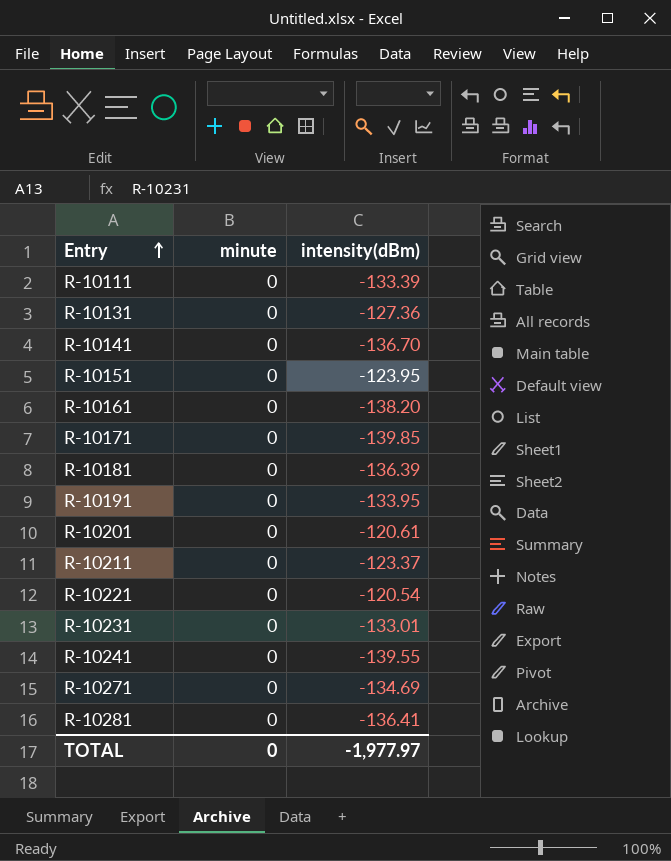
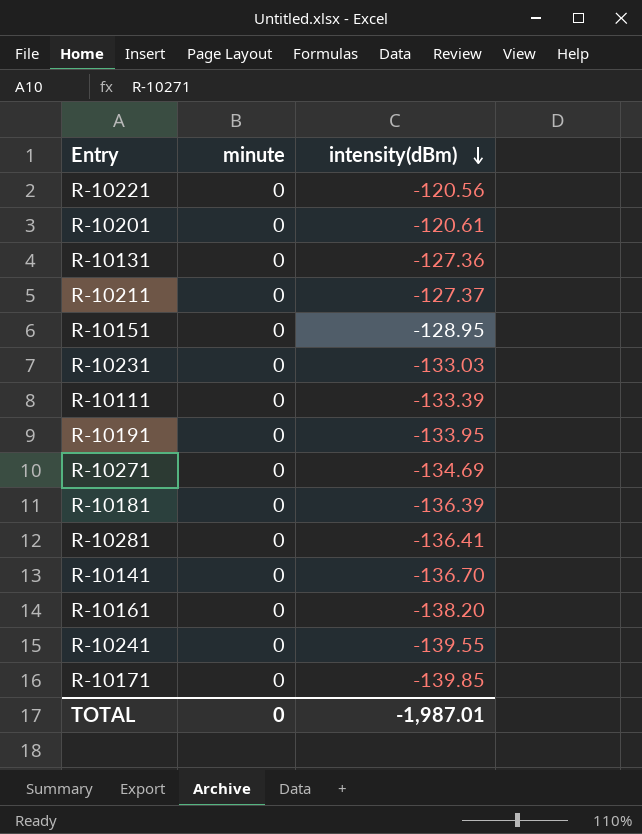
row order: Entry ascending -> intensity(dBm) descending
R-10221 | intensity(dBm): -120.54 -> -120.56
R-10211 | intensity(dBm): -123.37 -> -127.37
R-10151 | intensity(dBm): -123.95 -> -128.95
R-10231 | intensity(dBm): -133.01 -> -133.03
TOTAL | intensity(dBm): -1,977.97 -> -1,987.01

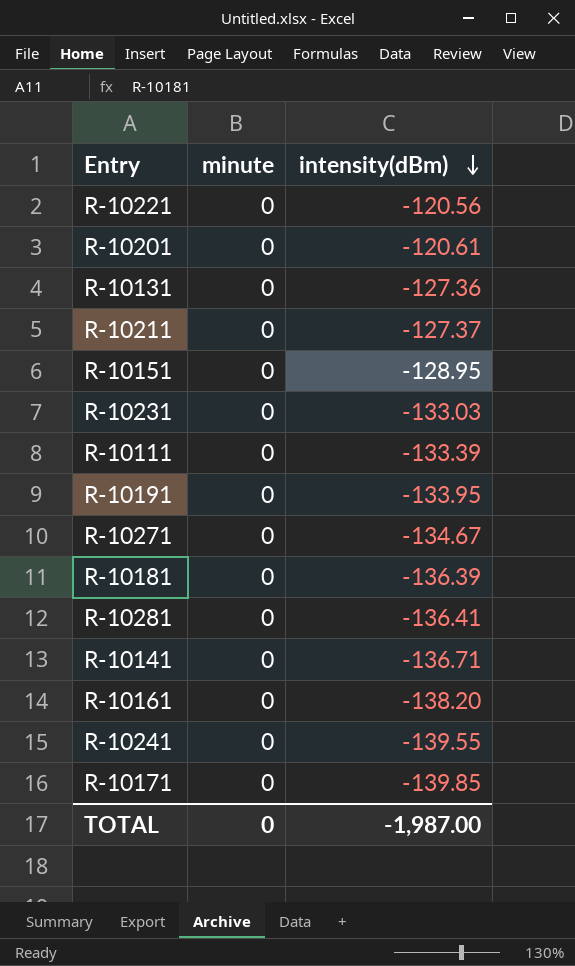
R-10271 | intensity(dBm): -134.69 -> -134.67
R-10141 | intensity(dBm): -136.70 -> -136.71
TOTAL | intensity(dBm): -1,987.01 -> -1,987.00

